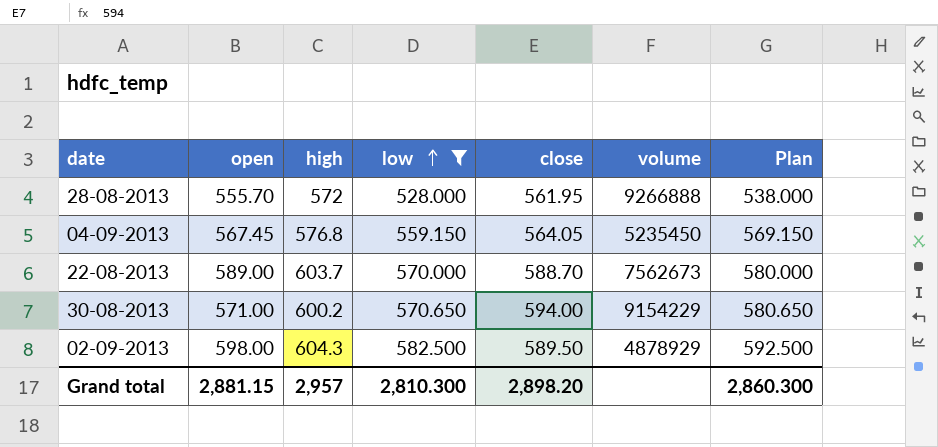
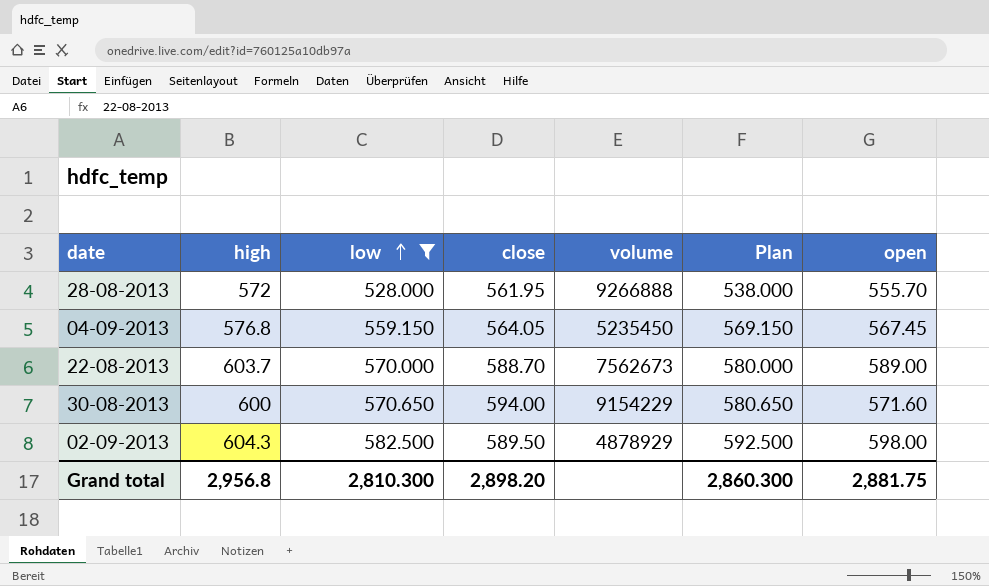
column open | position: 2 -> 7
30-08-2013 | high: 600.2 -> 600
30-08-2013 | open: 571.00 -> 571.60
Grand total | high: 2,957 -> 2,956.8
Grand total | open: 2,881.15 -> 2,881.75

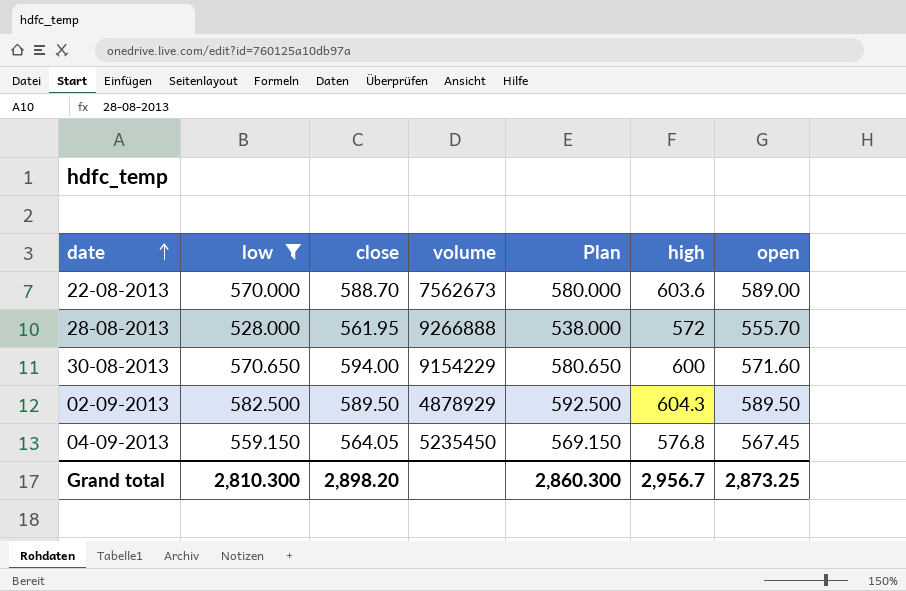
row order: low ascending -> date ascending
column high | position: 2 -> 6
22-08-2013 | high: 603.7 -> 603.6
02-09-2013 | open: 598.00 -> 589.50
Grand total | high: 2,956.8 -> 2,956.7
Grand total | open: 2,881.75 -> 2,873.25

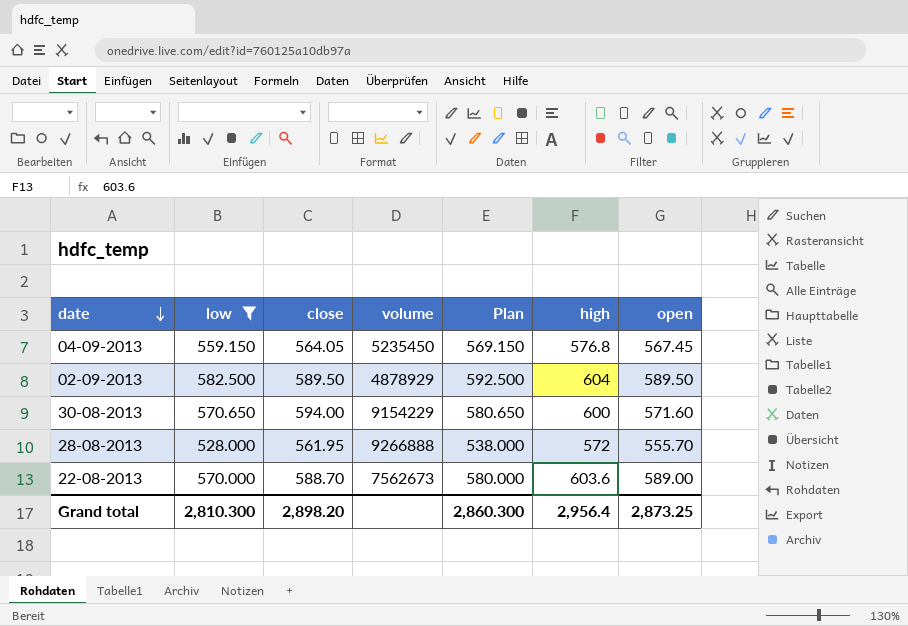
row order: date ascending -> date descending
02-09-2013 | high: 604.3 -> 604
Grand total | high: 2,956.7 -> 2,956.4

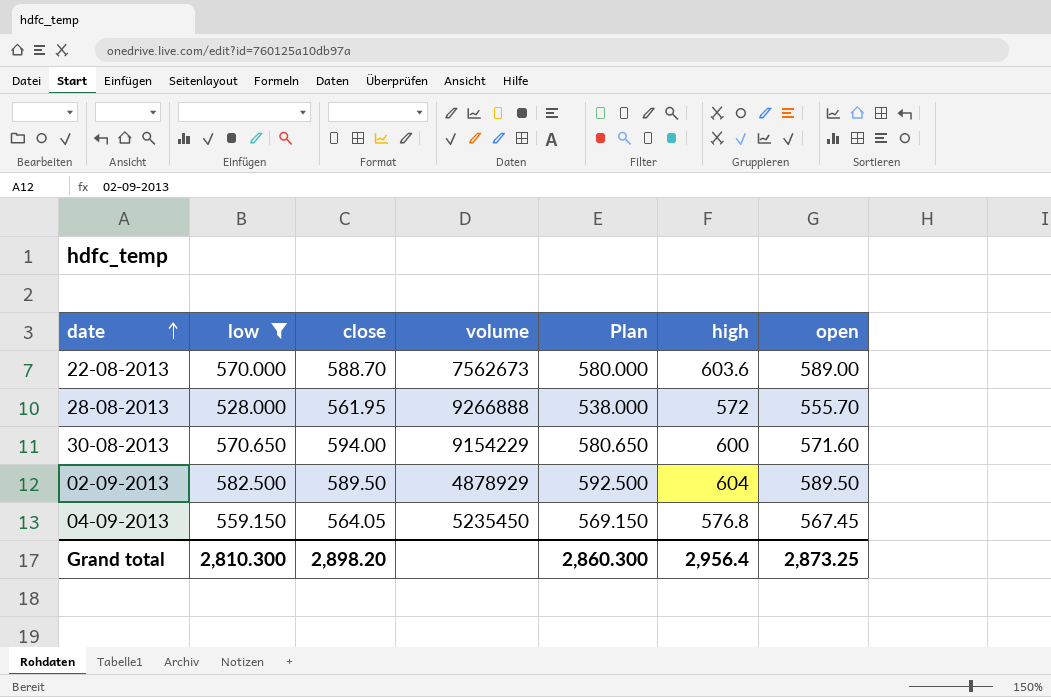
row order: date descending -> date ascending

